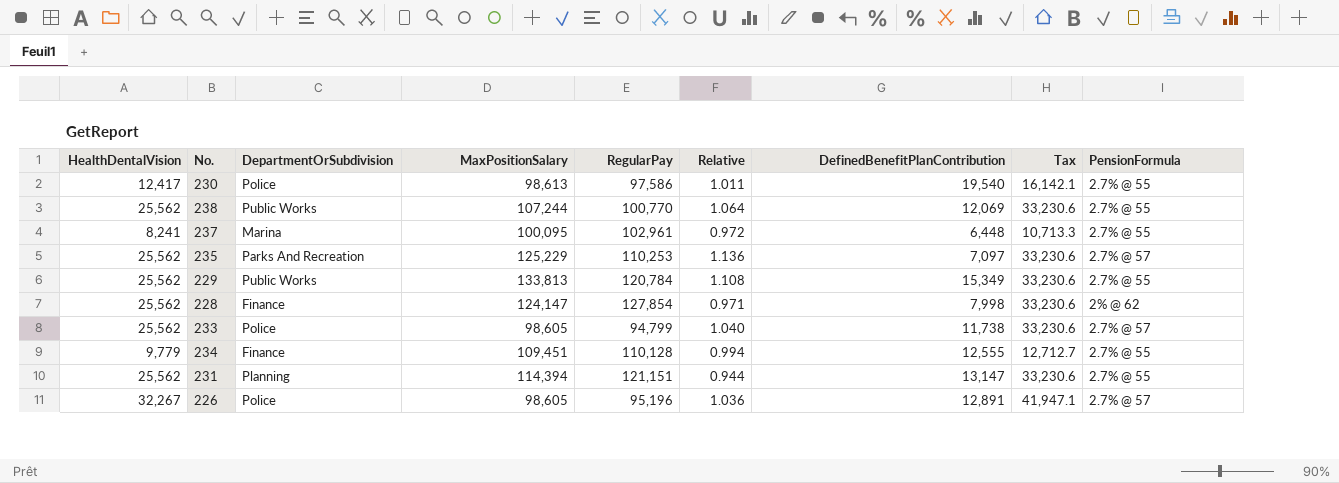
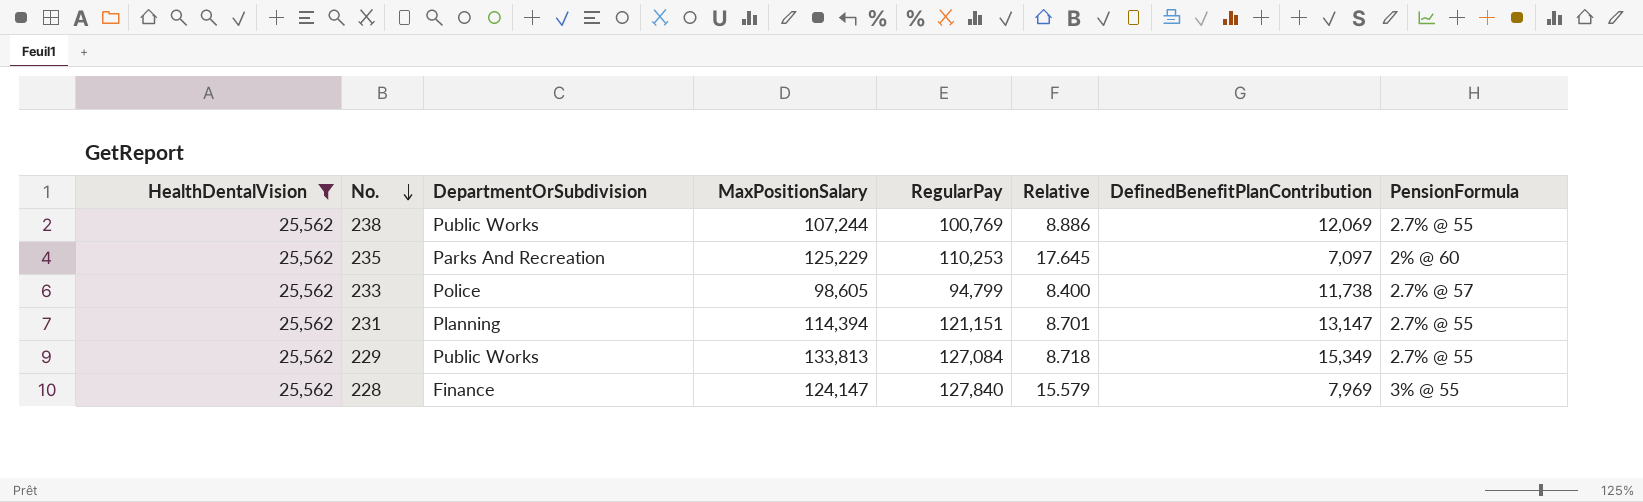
filter: none -> HealthDentalVision = 25,562
row order: none -> No. descending
column Tax | formula: [HealthDentalVision] * 1.3 -> none
column Relative | formula: [MaxPositionSalary] / [RegularPay] -> [MaxPositionSalary] / [DefinedBenefitPlanContribution]
238 | RegularPay: 100,770 -> 100,769
235 | PensionFormula: 2.7% @ 57 -> 2% @ 60
229 | RegularPay: 120,784 -> 127,084
228 | RegularPay: 127,854 -> 127,840
228 | DefinedBenefitPlanContribution: 7,998 -> 7,969
228 | PensionFormula: 2% @ 62 -> 3% @ 55

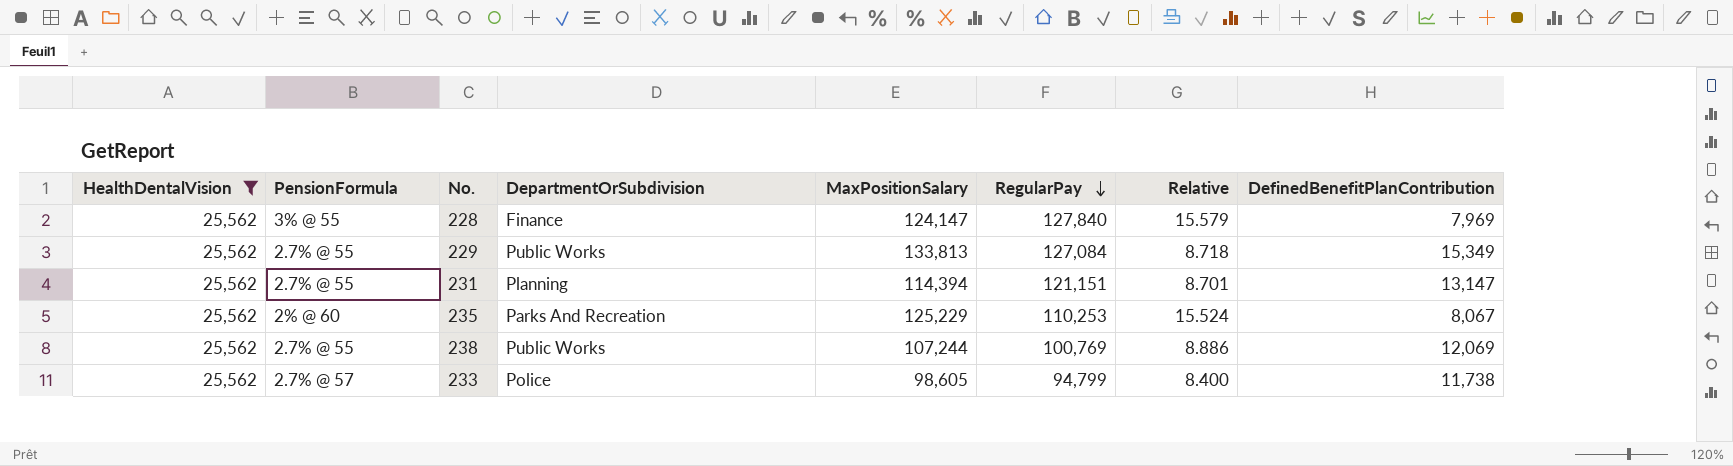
row order: No. descending -> RegularPay descending
column PensionFormula | position: 8 -> 2
235 | Relative: 17.645 -> 15.524
235 | DefinedBenefitPlanContribution: 7,097 -> 8,067

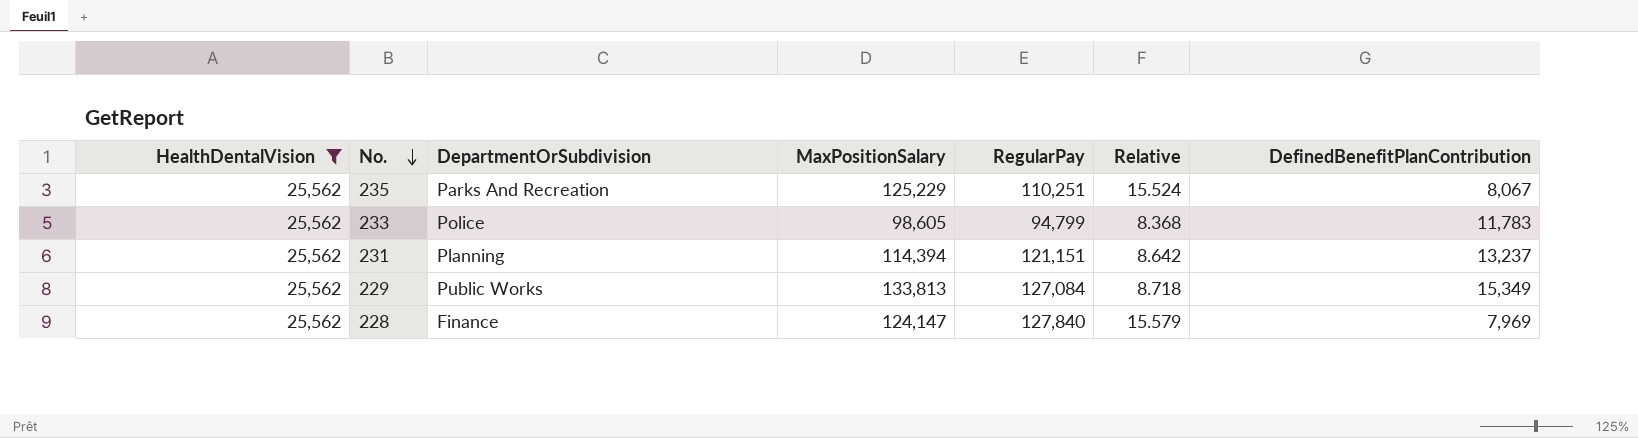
row order: RegularPay descending -> No. descending
column PensionFormula | position: 2 -> none
row 238: 25,562 | 2.7% @ 55 | Public Works | 107,244 | 100,769 | 8.886 | 12,069 -> none
235 | RegularPay: 110,253 -> 110,251
233 | Relative: 8.400 -> 8.368
233 | DefinedBenefitPlanContribution: 11,738 -> 11,783
231 | Relative: 8.701 -> 8.642
231 | DefinedBenefitPlanContribution: 13,147 -> 13,237

